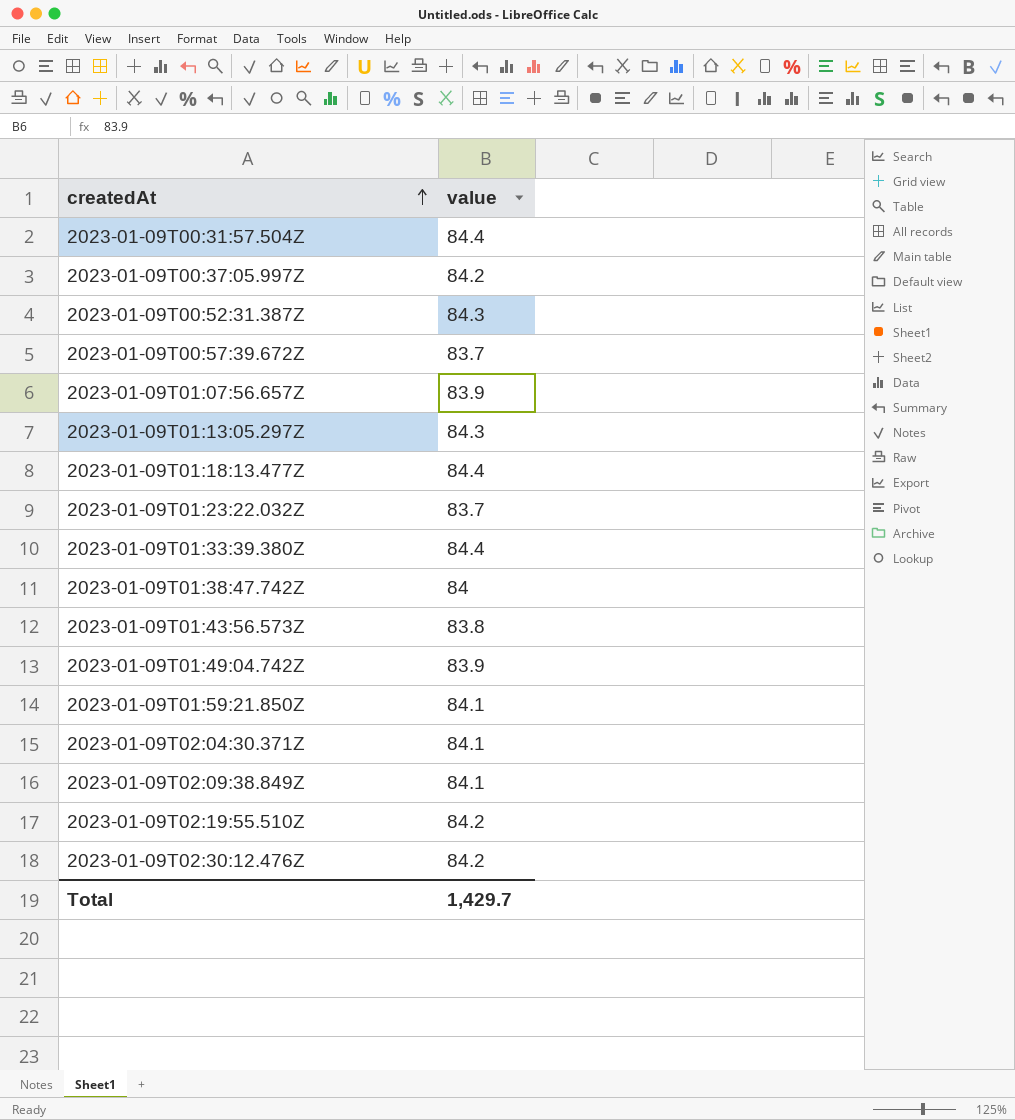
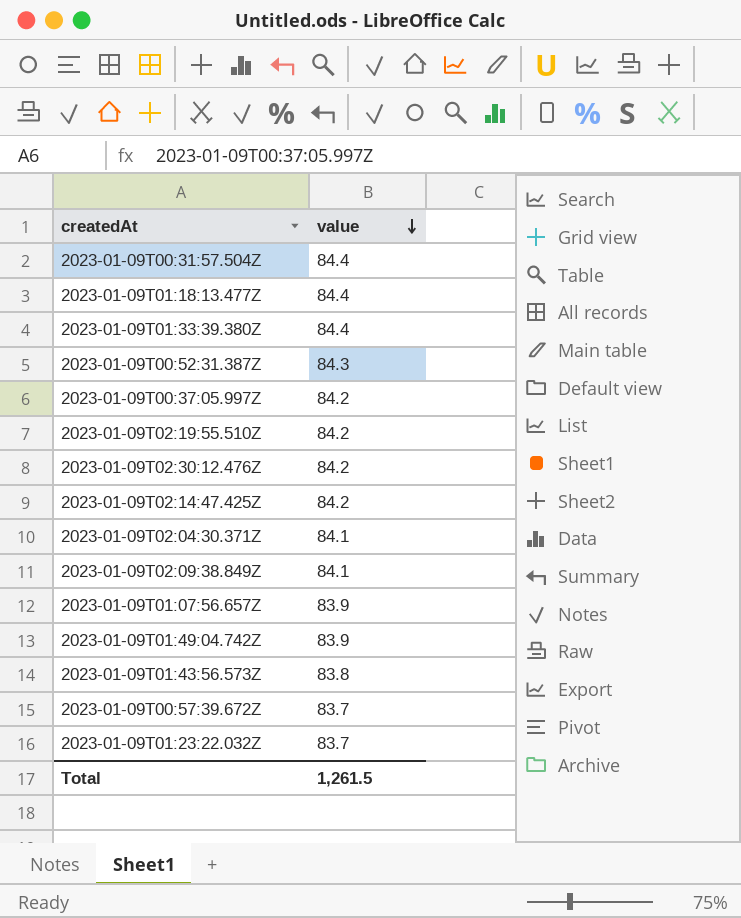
row order: createdAt ascending -> value descending
row 2023-01-09T01:13:05.297Z: 84.3 -> none
row 2023-01-09T01:38:47.742Z: 84 -> none
row 2023-01-09T01:59:21.850Z: 84.1 -> none
row 2023-01-09T02:14:47.425Z: none -> 84.2
Total | value: 1,429.7 -> 1,261.5

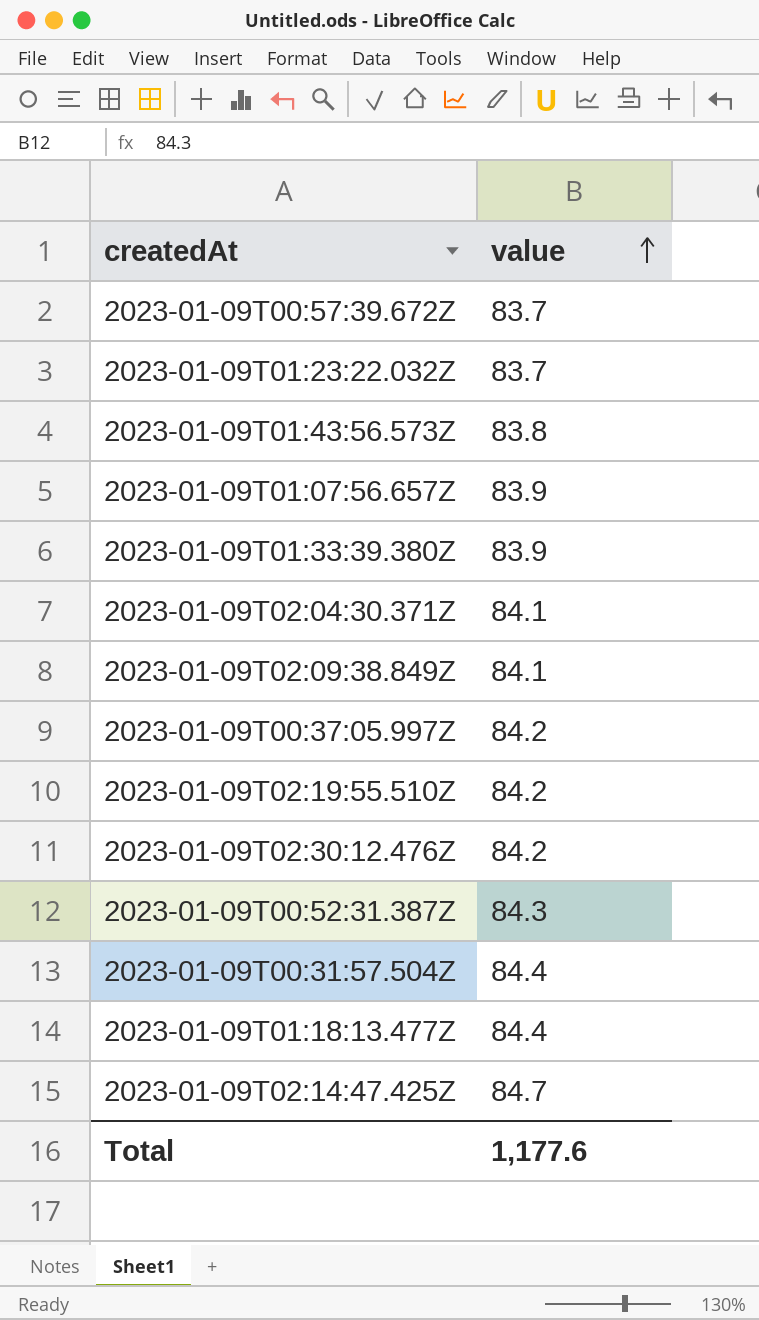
row order: value descending -> value ascending
row 2023-01-09T01:49:04.742Z: 83.9 -> none
2023-01-09T01:33:39.380Z | value: 84.4 -> 83.9
2023-01-09T02:14:47.425Z | value: 84.2 -> 84.7
Total | value: 1,261.5 -> 1,177.6

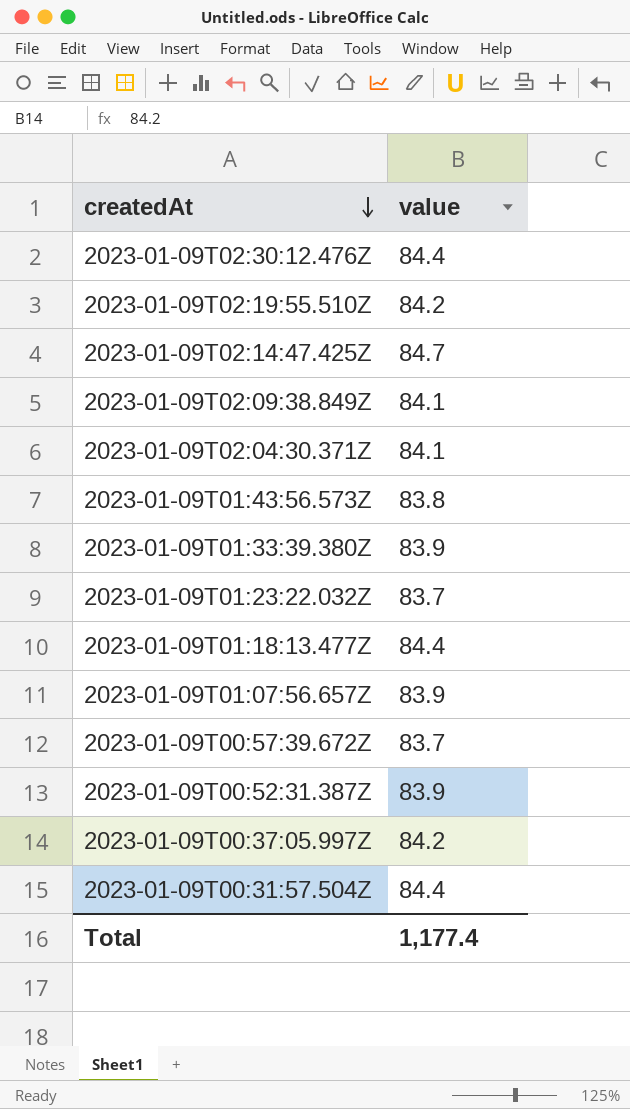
row order: value ascending -> createdAt descending
2023-01-09T02:30:12.476Z | value: 84.2 -> 84.4
2023-01-09T00:52:31.387Z | value: 84.3 -> 83.9
Total | value: 1,177.6 -> 1,177.4

